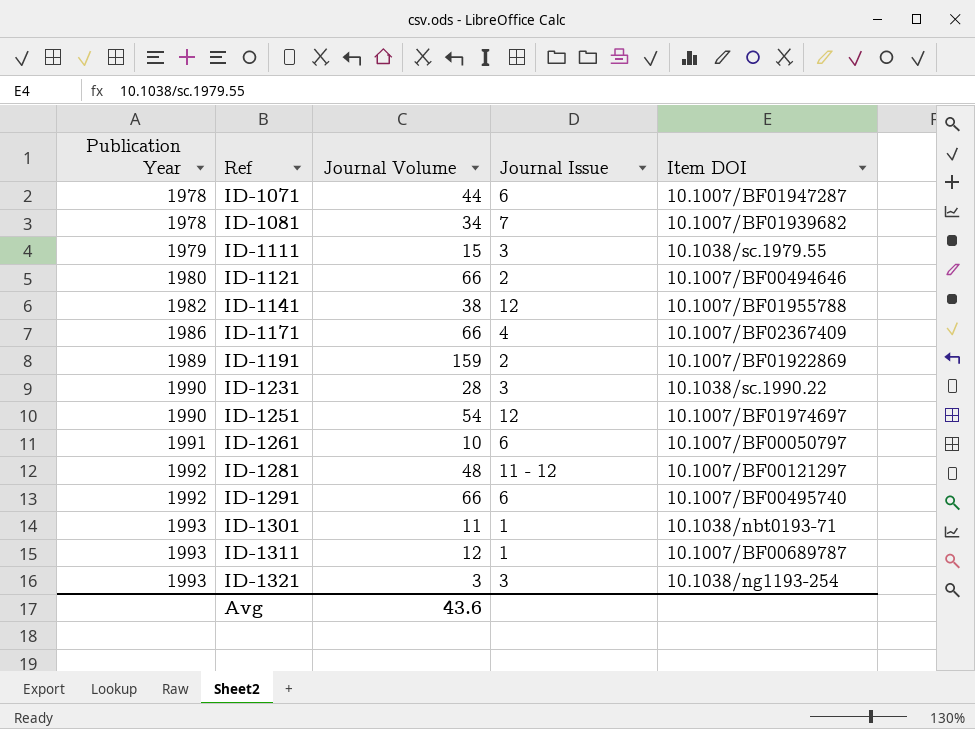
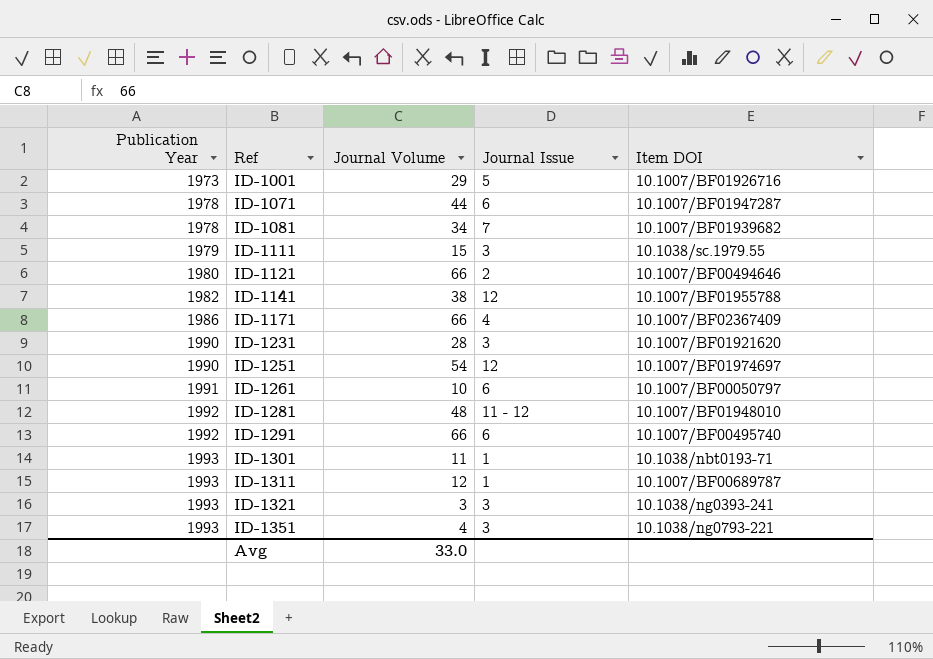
row ID-1191: 1989 | 159 | 2 | 10.1007/BF01922869 -> none
row ID-1001: none -> 1973 | 29 | 5 | 10.1007/BF01926716
ID-1231 | Item DOI: 10.1038/sc.1990.22 -> 10.1007/BF01921620
ID-1281 | Item DOI: 10.1007/BF00121297 -> 10.1007/BF01948010
ID-1321 | Item DOI: 10.1038/ng1193-254 -> 10.1038/ng0393-241
row ID-1351: none -> 1993 | 4 | 3 | 10.1038/ng0793-221
Avg | Journal Volume: 43.6 -> 33.0

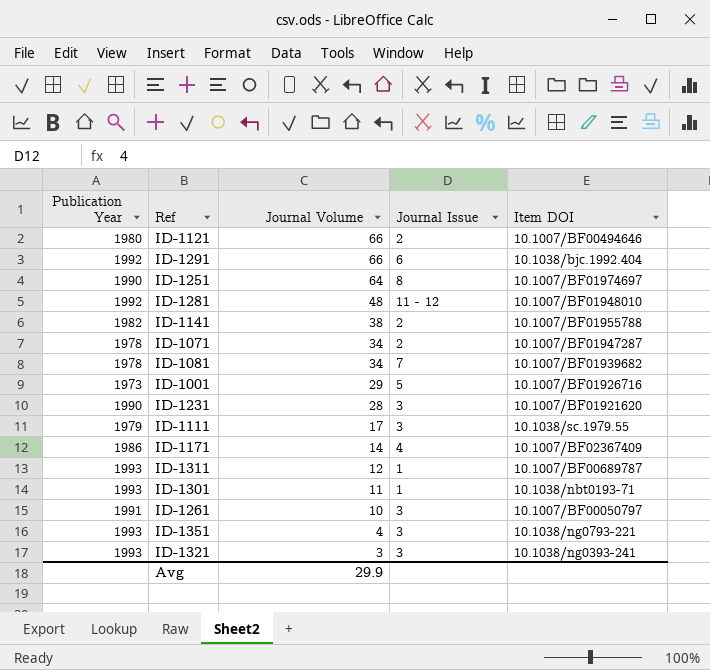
row order: Publication Year ascending -> Journal Volume descending
ID-1291 | Item DOI: 10.1007/BF00495740 -> 10.1038/bjc.1992.404
ID-1251 | Journal Volume: 54 -> 64
ID-1251 | Journal Issue: 12 -> 8
ID-1141 | Journal Issue: 12 -> 2
ID-1071 | Journal Volume: 44 -> 34
ID-1071 | Journal Issue: 6 -> 2
ID-1111 | Journal Volume: 15 -> 17
ID-1171 | Journal Volume: 66 -> 14
ID-1261 | Journal Issue: 6 -> 3
Avg | Journal Volume: 33.0 -> 29.9

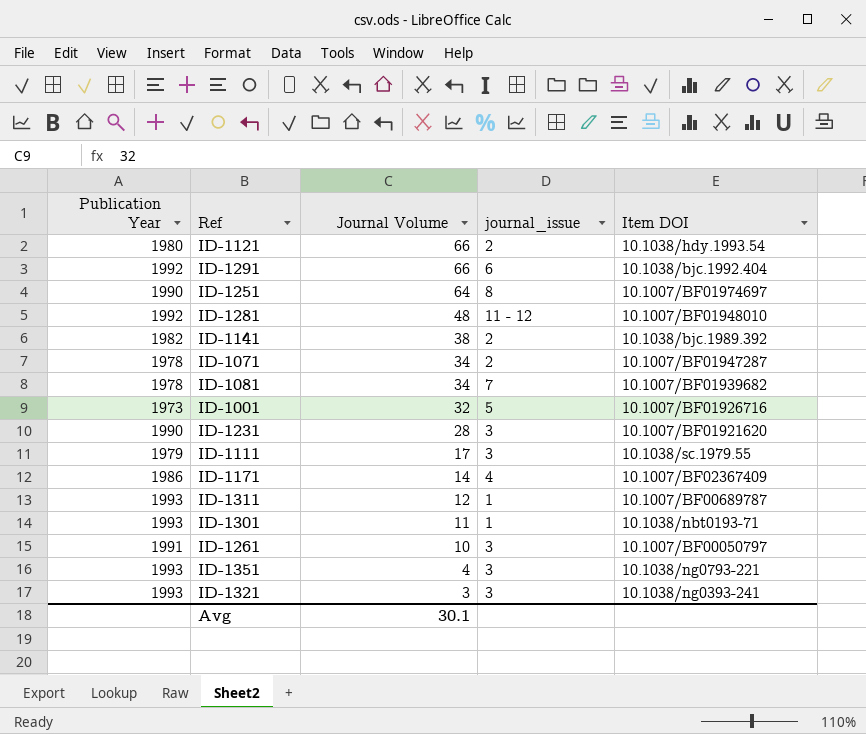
column name: Journal Issue -> journal_issue
ID-1121 | Item DOI: 10.1007/BF00494646 -> 10.1038/hdy.1993.54
ID-1141 | Item DOI: 10.1007/BF01955788 -> 10.1038/bjc.1989.392
ID-1001 | Journal Volume: 29 -> 32
Avg | Journal Volume: 29.9 -> 30.1

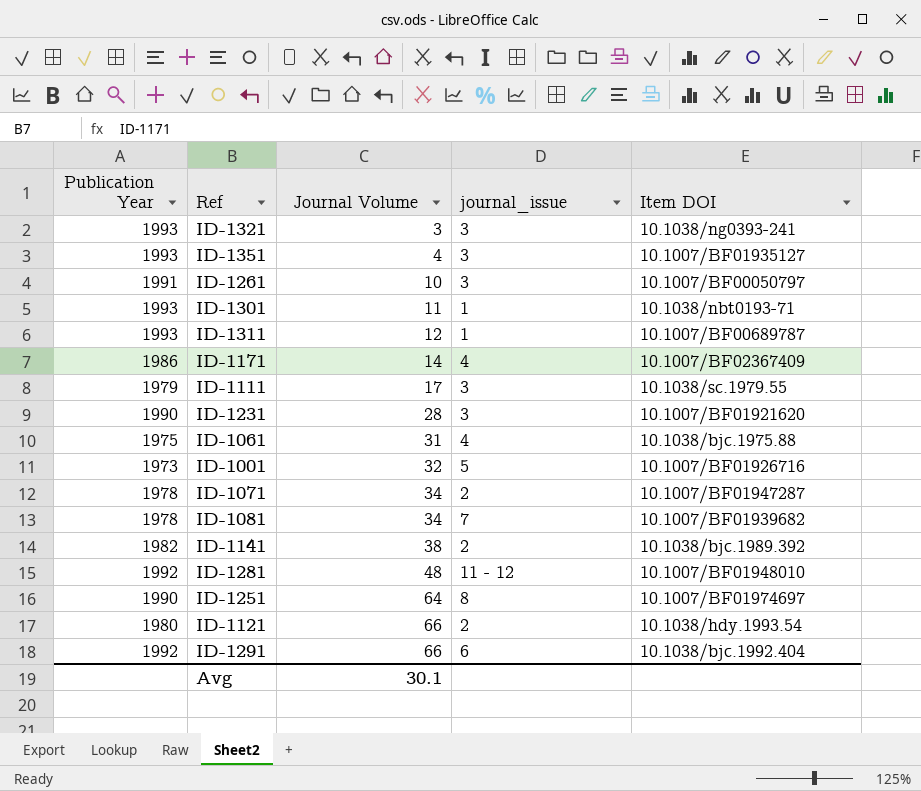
row order: Journal Volume descending -> Journal Volume ascending
ID-1351 | Item DOI: 10.1038/ng0793-221 -> 10.1007/BF01935127
row ID-1061: none -> 1975 | 31 | 4 | 10.1038/bjc.1975.88

